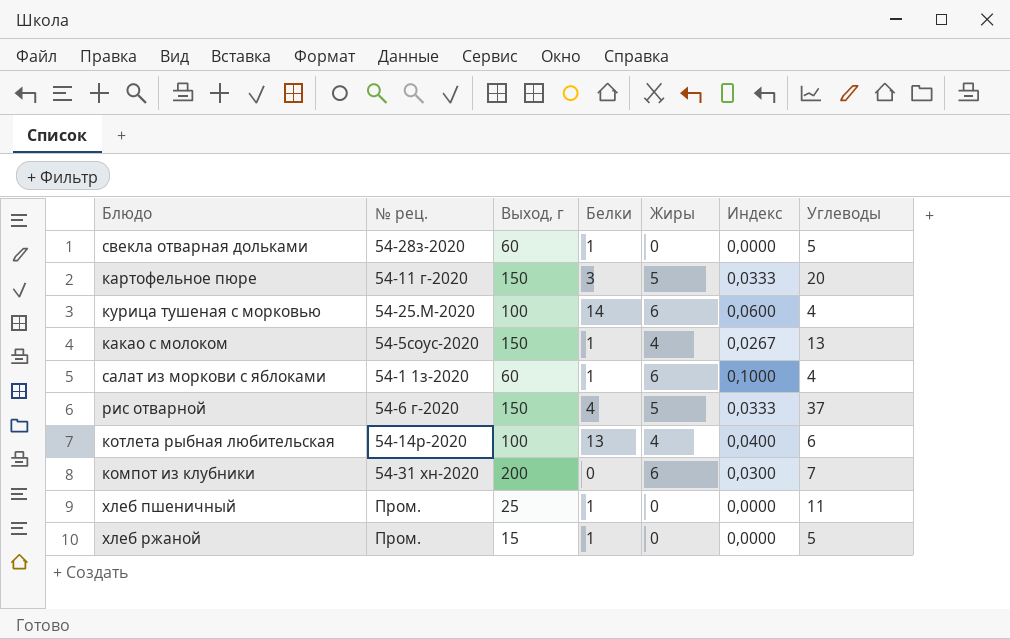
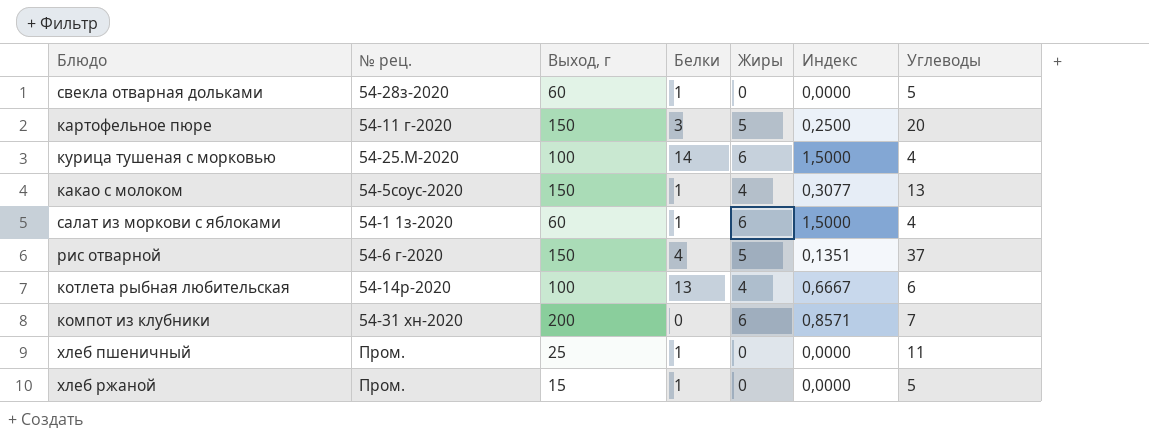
column Индекс | formula: [Жиры] / [Выход, г] -> [Жиры] / [Углеводы]

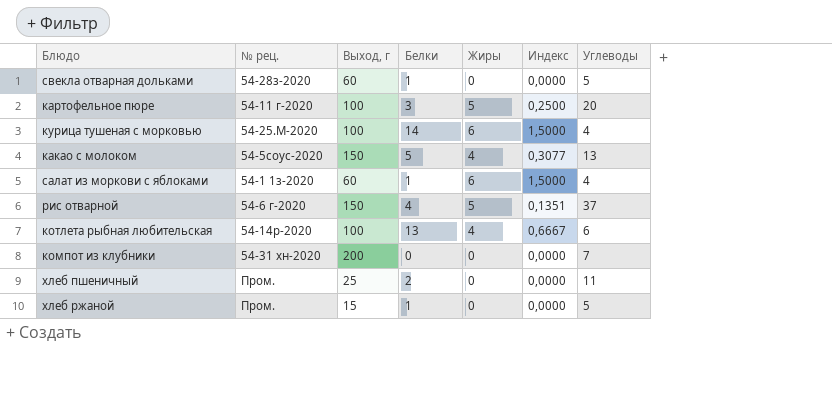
картофельное пюре | Выход, г: 150 -> 100
какао с молоком | Белки: 1 -> 5
компот из клубники | Жиры: 6 -> 0
компот из клубники | Индекс: 0,8571 -> 0,0000
хлеб пшеничный | Белки: 1 -> 2

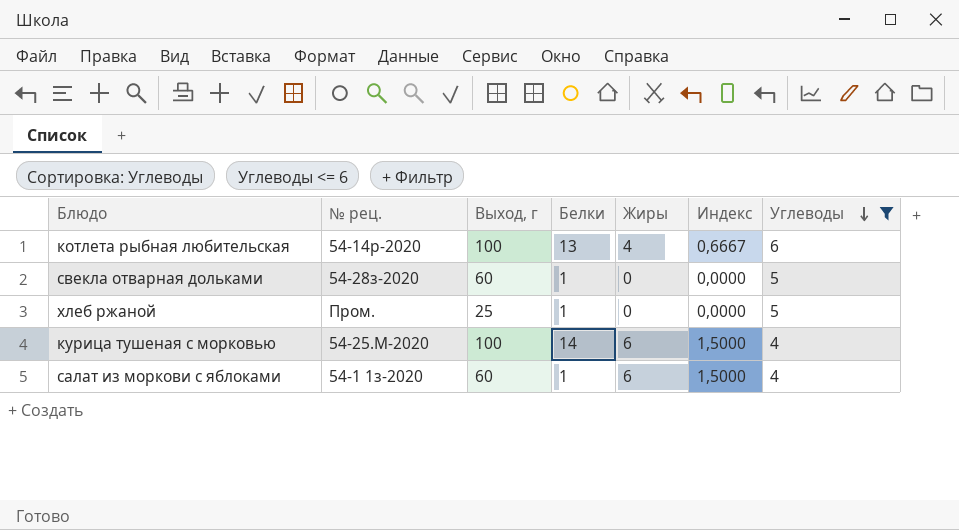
filter: none -> Углеводы <= 6
row order: none -> Углеводы descending
хлеб ржаной | Выход, г: 15 -> 25

